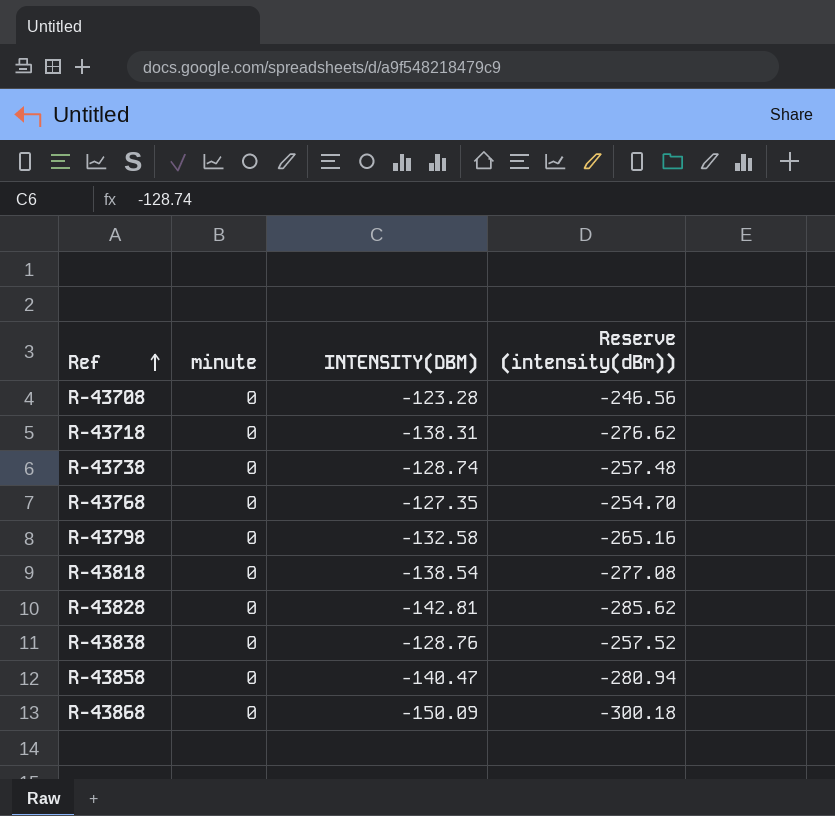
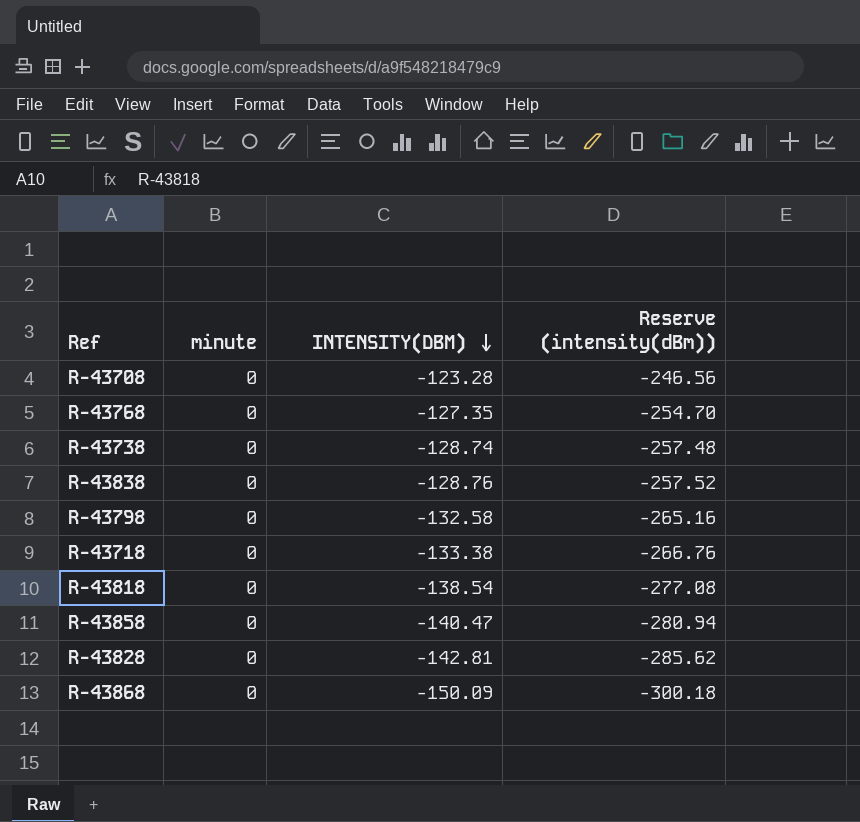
row order: Ref ascending -> INTENSITY(DBM) descending
R-43718 | INTENSITY(DBM): -138.31 -> -133.38
R-43718 | Reserve (intensity(dBm)): -276.62 -> -266.76

